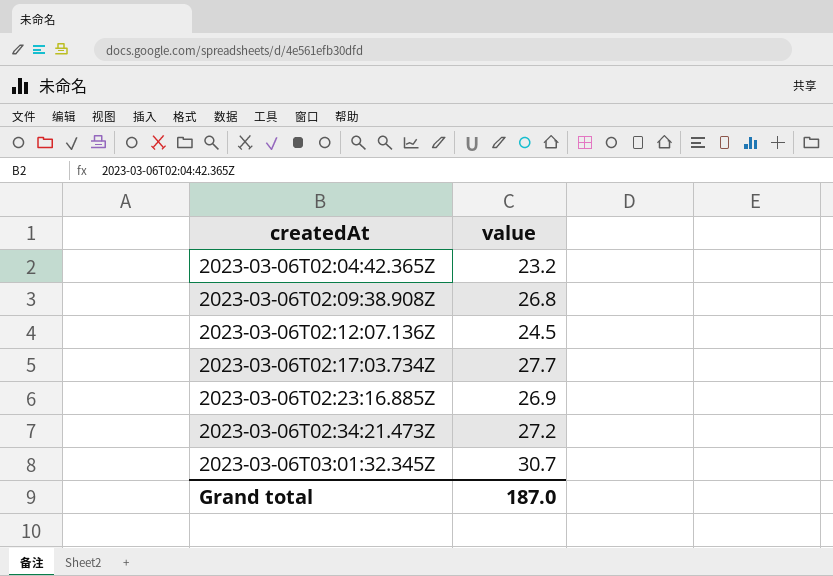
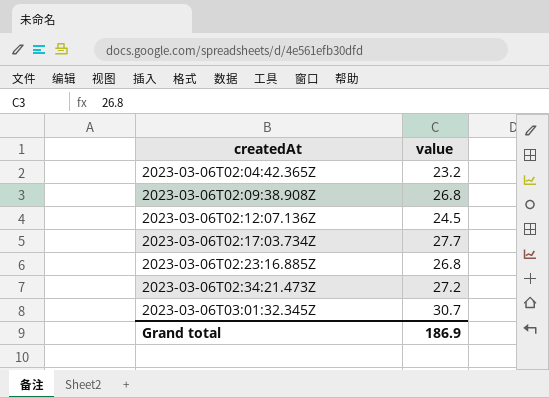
2023-03-06T02:23:16.885Z | value: 26.9 -> 26.8
Grand total | value: 187.0 -> 186.9

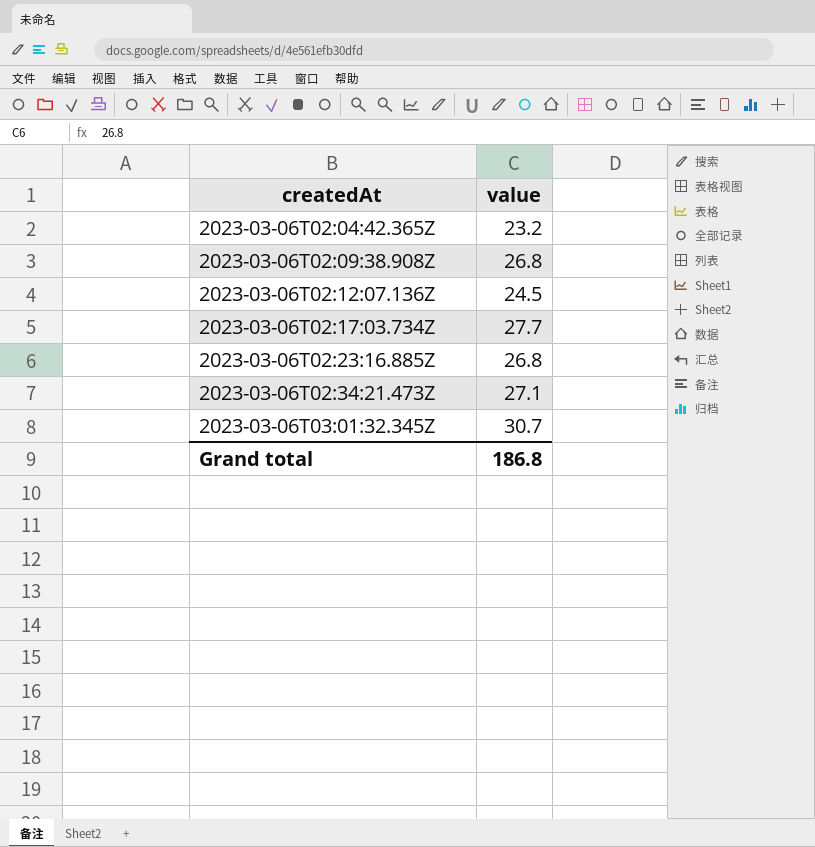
2023-03-06T02:34:21.473Z | value: 27.2 -> 27.1
Grand total | value: 186.9 -> 186.8

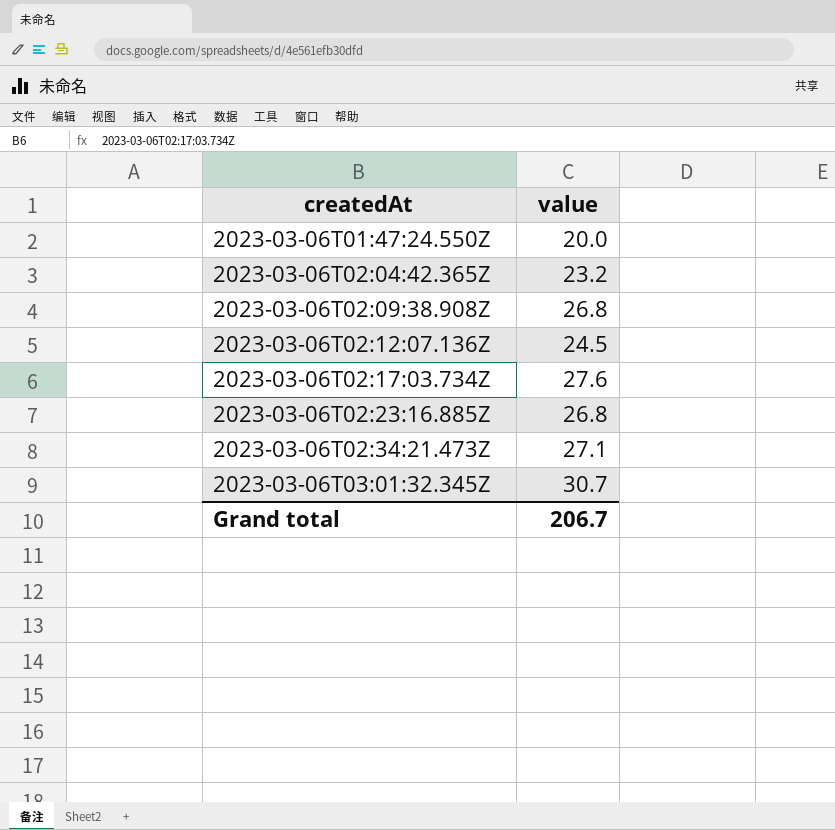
row 2023-03-06T01:47:24.550Z: none -> 20.0
2023-03-06T02:17:03.734Z | value: 27.7 -> 27.6
Grand total | value: 186.8 -> 206.7

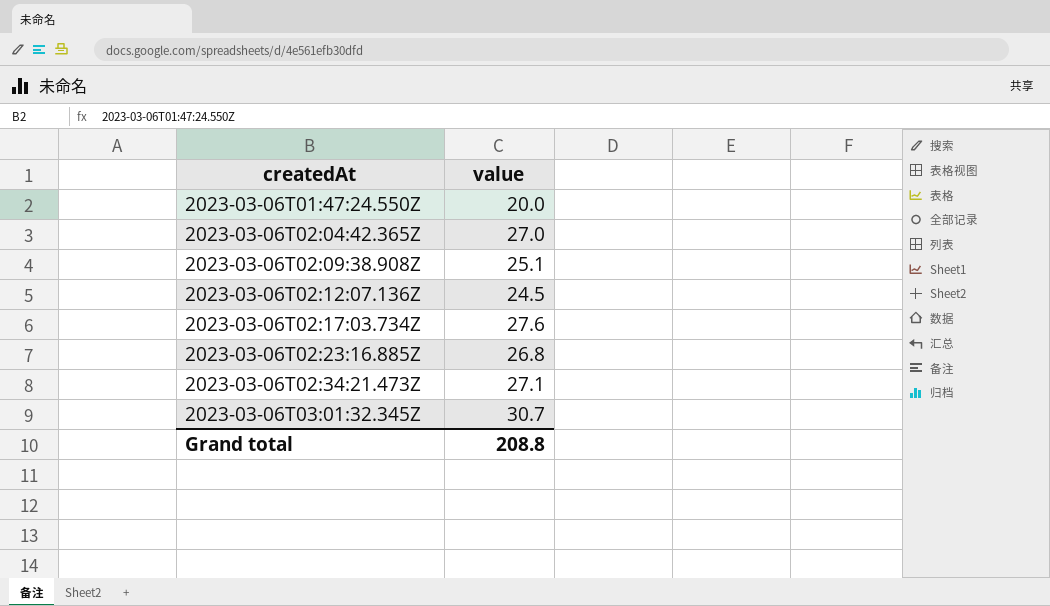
2023-03-06T02:04:42.365Z | value: 23.2 -> 27.0
2023-03-06T02:09:38.908Z | value: 26.8 -> 25.1
Grand total | value: 206.7 -> 208.8

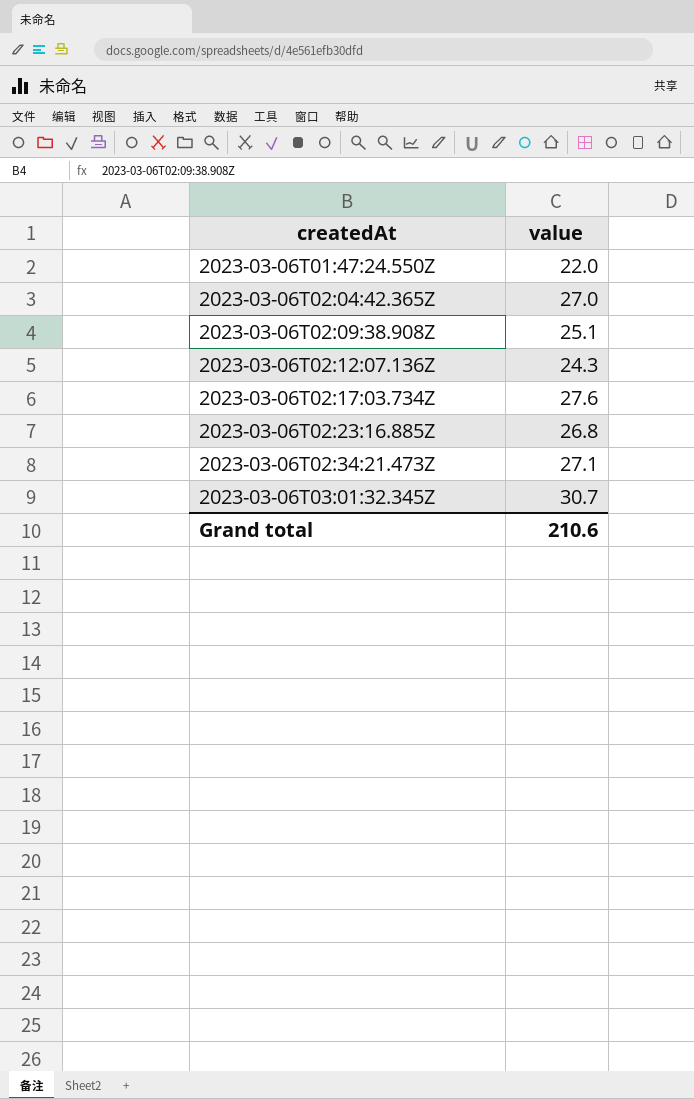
2023-03-06T01:47:24.550Z | value: 20.0 -> 22.0
2023-03-06T02:12:07.136Z | value: 24.5 -> 24.3
Grand total | value: 208.8 -> 210.6

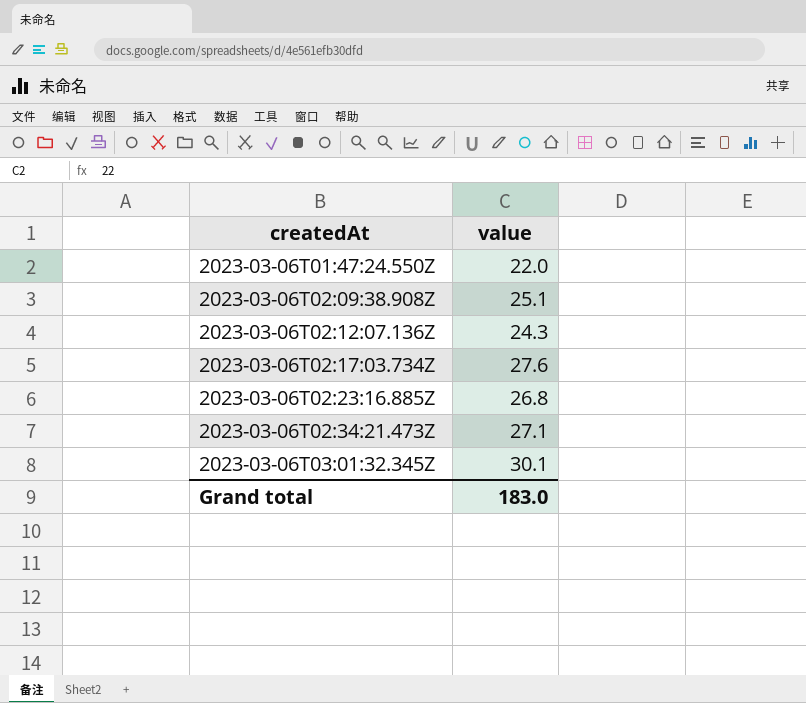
row 2023-03-06T02:04:42.365Z: 27.0 -> none
2023-03-06T03:01:32.345Z | value: 30.7 -> 30.1
Grand total | value: 210.6 -> 183.0

